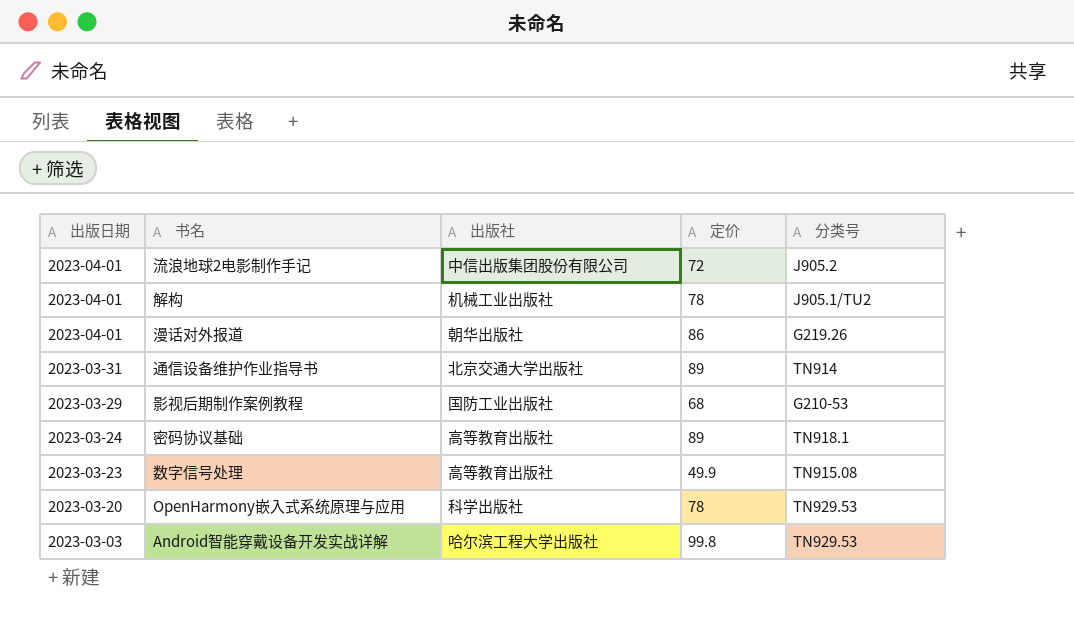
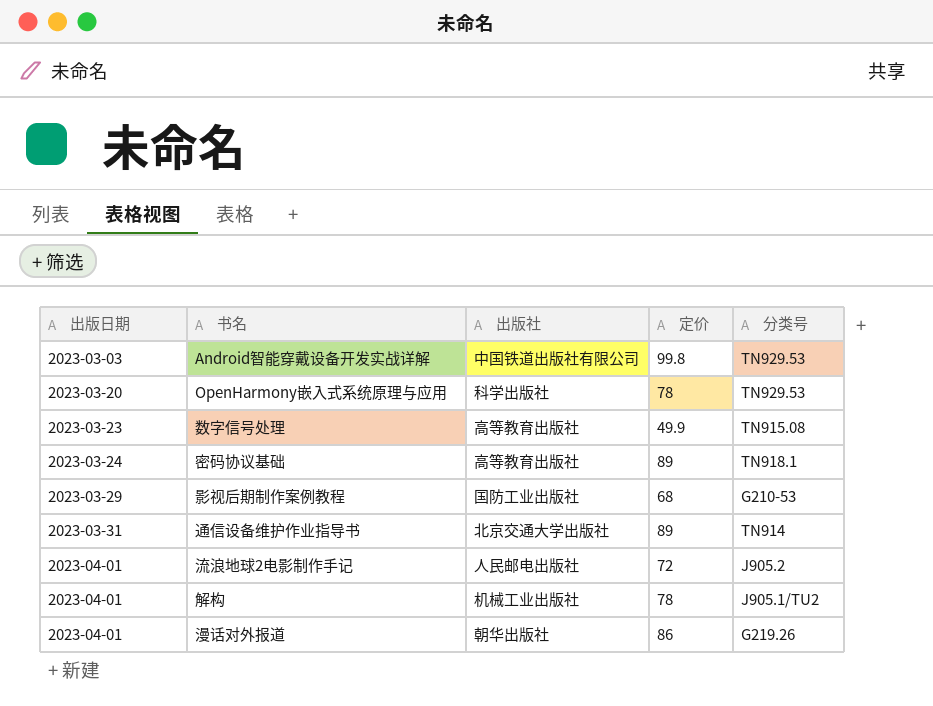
row order: 出版日期 descending -> 出版日期 ascending
Android智能穿戴设备开发实战详解 | 出版社: 哈尔滨工程大学出版社 -> 中国铁道出版社有限公司
流浪地球2电影制作手记 | 出版社: 中信出版集团股份有限公司 -> 人民邮电出版社

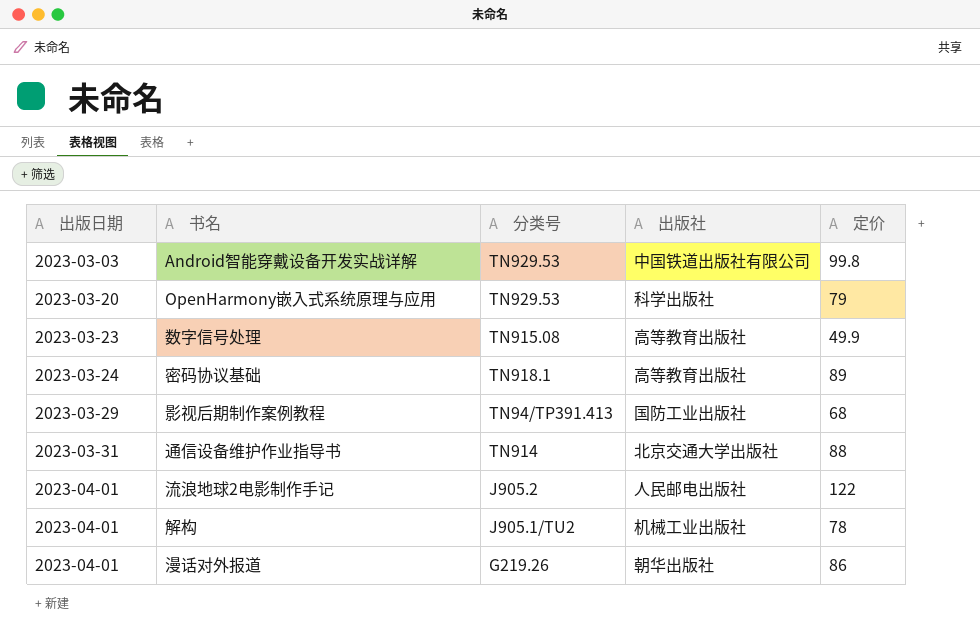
column 分类号 | position: 5 -> 3
OpenHarmony嵌入式系统原理与应用 | 定价: 78 -> 79
影视后期制作案例教程 | 分类号: G210-53 -> TN94/TP391.413
通信设备维护作业指导书 | 定价: 89 -> 88
流浪地球2电影制作手记 | 定价: 72 -> 122

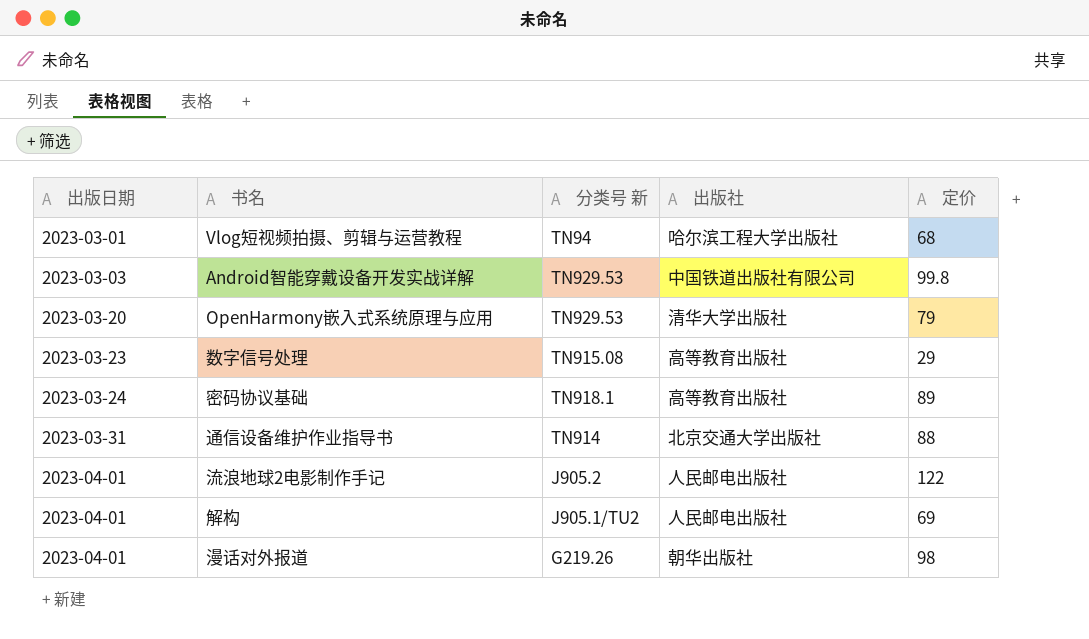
column name: 分类号 -> 分类号 新
row 影视后期制作案例教程: 2023-03-29 | TN94/TP391.413 | 国防工业出版社 | 68 -> none
row Vlog短视频拍摄、剪辑与运营教程: none -> 2023-03-01 | TN94 | 哈尔滨工程大学出版社 | 68
OpenHarmony嵌入式系统原理与应用 | 出版社: 科学出版社 -> 清华大学出版社
数字信号处理 | 定价: 49.9 -> 29
解构 | 出版社: 机械工业出版社 -> 人民邮电出版社
解构 | 定价: 78 -> 69
漫话对外报道 | 定价: 86 -> 98

